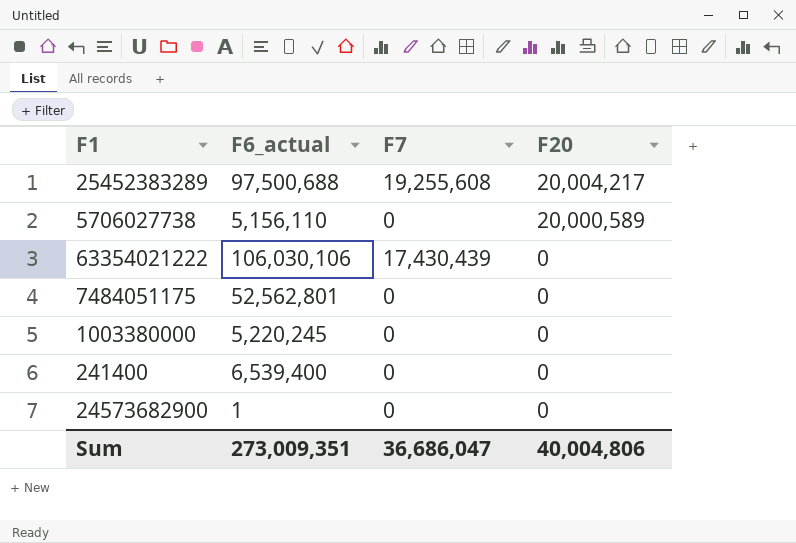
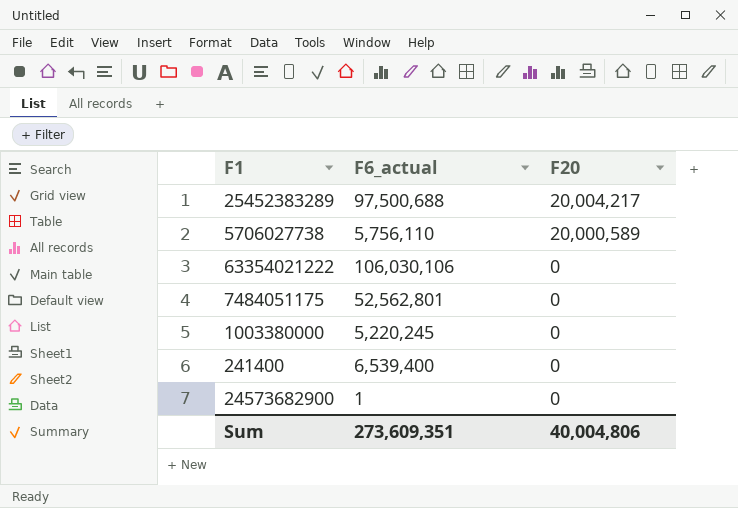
column F7 | position: 3 -> none
5706027738 | F6_actual: 5,156,110 -> 5,756,110
Sum | F6_actual: 273,009,351 -> 273,609,351

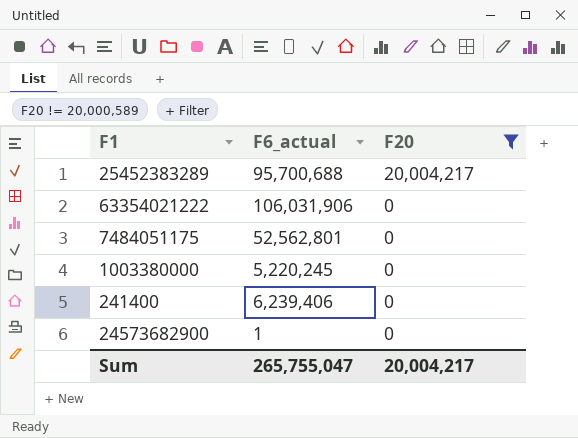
filter: none -> F20 != 20,000,589
25452383289 | F6_actual: 97,500,688 -> 95,700,688
63354021222 | F6_actual: 106,030,106 -> 106,031,906
241400 | F6_actual: 6,539,400 -> 6,239,406
Sum | F6_actual: 273,609,351 -> 265,755,047
Sum | F20: 40,004,806 -> 20,004,217

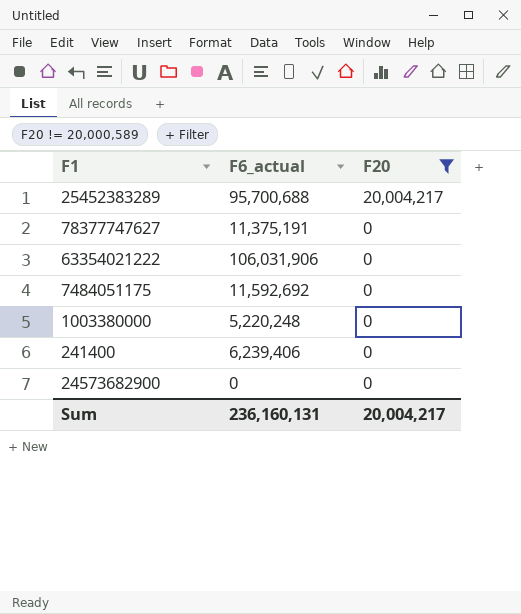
row 78377747627: none -> 11,375,191 | 0
7484051175 | F6_actual: 52,562,801 -> 11,592,692
1003380000 | F6_actual: 5,220,245 -> 5,220,248
24573682900 | F6_actual: 1 -> 0
Sum | F6_actual: 265,755,047 -> 236,160,131

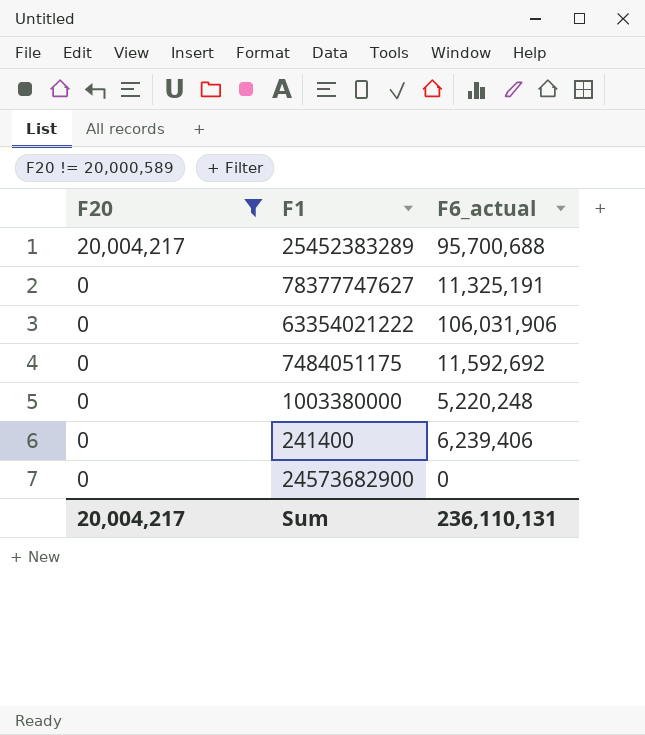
column F20 | position: 3 -> 1
78377747627 | F6_actual: 11,375,191 -> 11,325,191
Sum | F6_actual: 236,160,131 -> 236,110,131

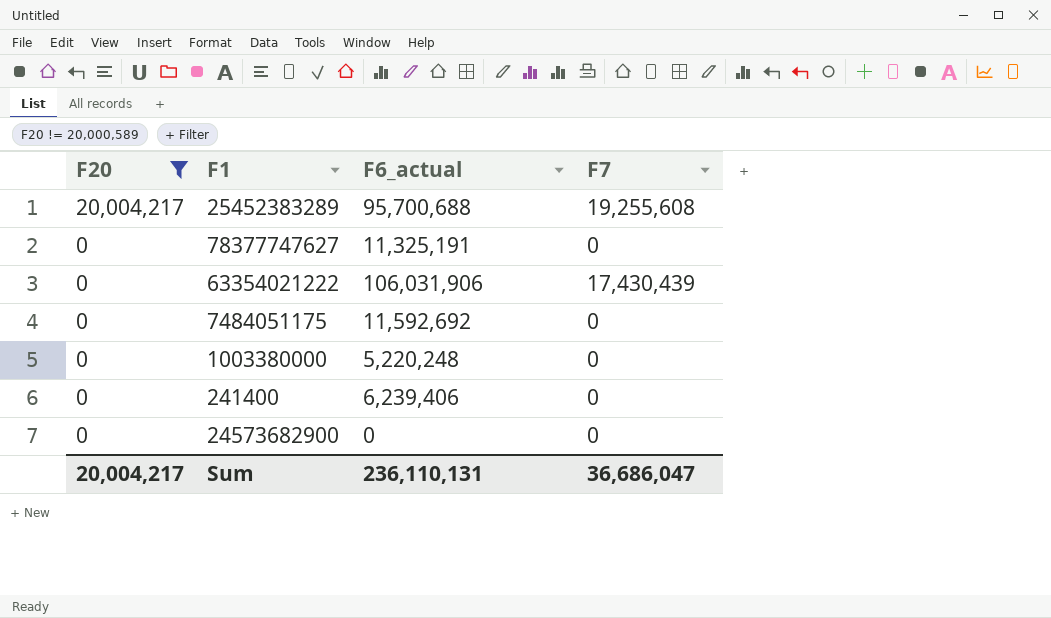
column F7 | position: none -> 4

